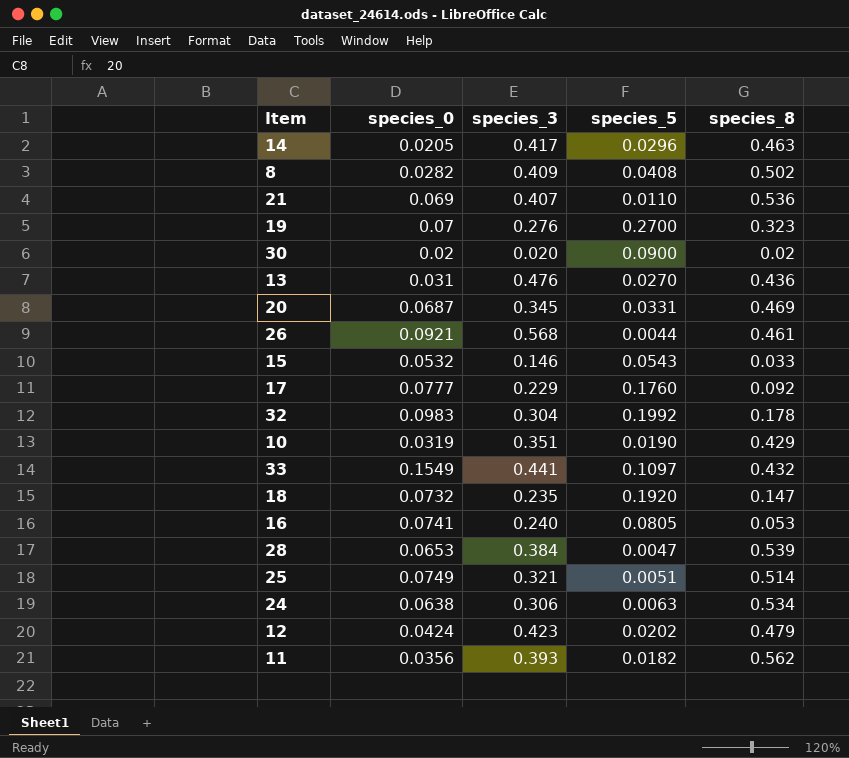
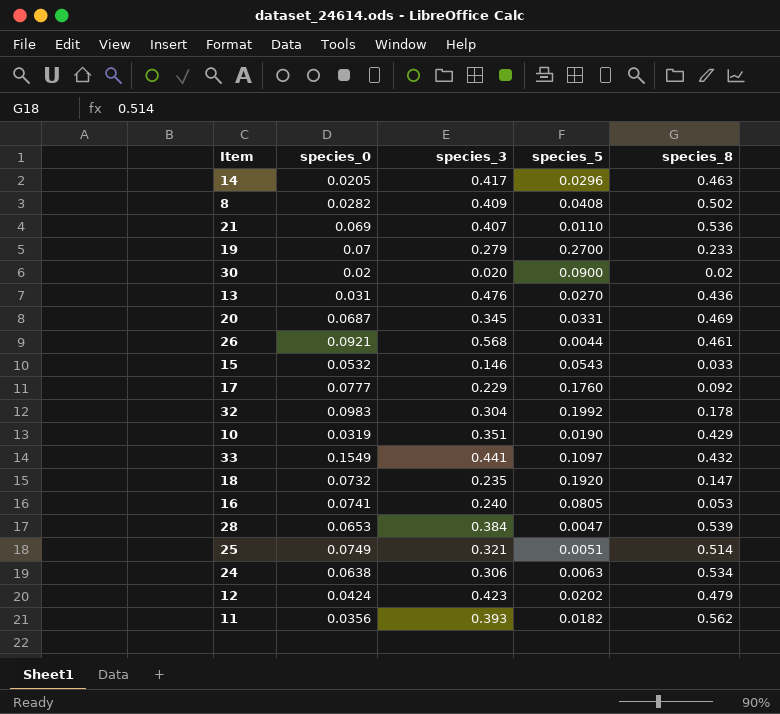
19 | species_3: 0.276 -> 0.279
19 | species_8: 0.323 -> 0.233

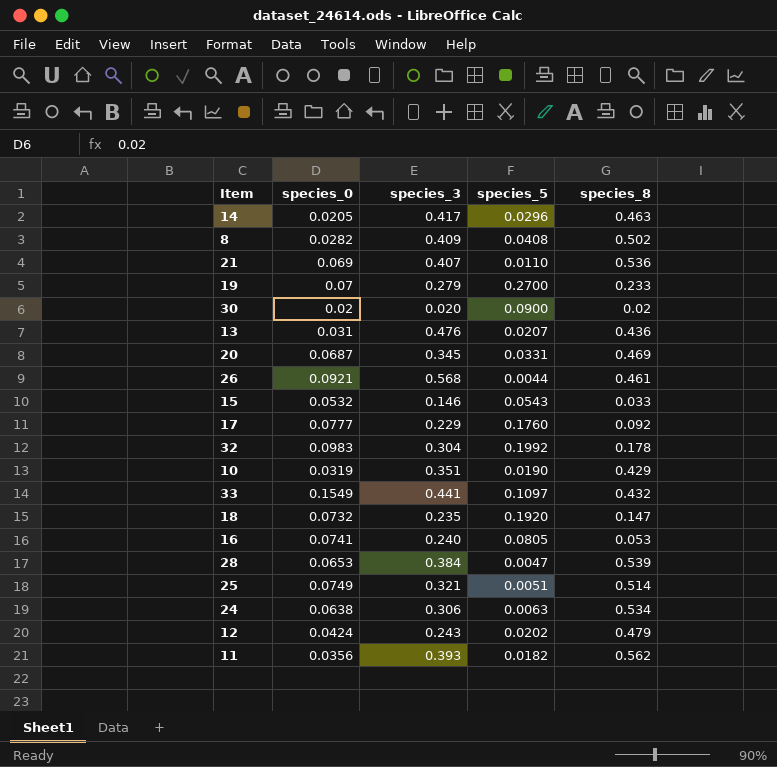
13 | species_5: 0.0270 -> 0.0207
12 | species_3: 0.423 -> 0.243

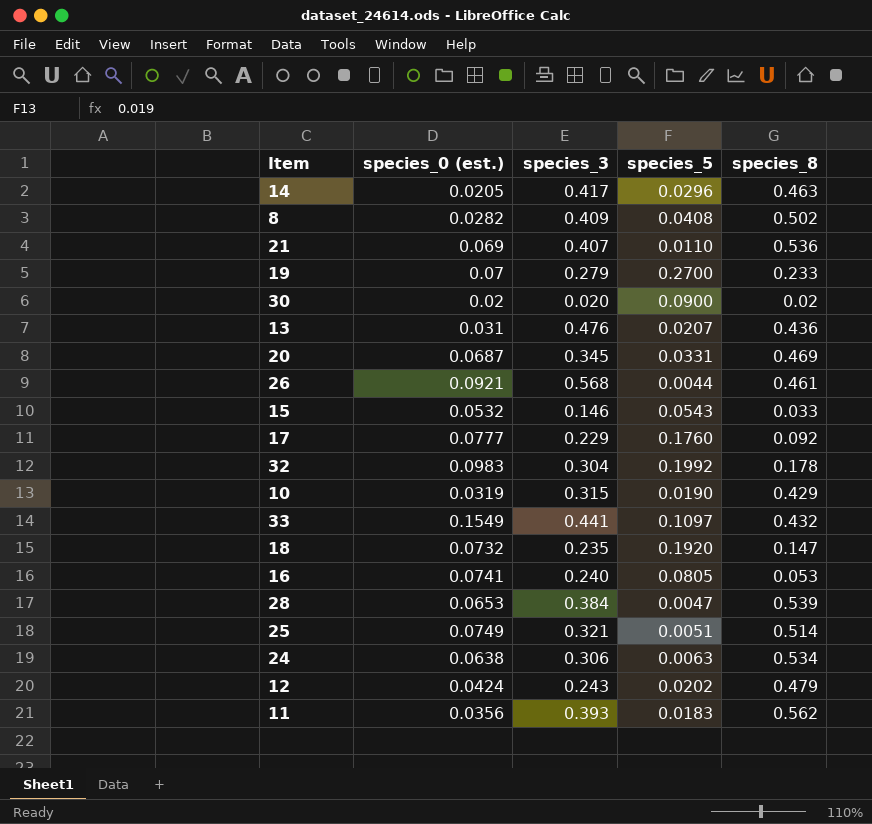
column name: species_0 -> species_0 (est.)
10 | species_3: 0.351 -> 0.315
11 | species_5: 0.0182 -> 0.0183

